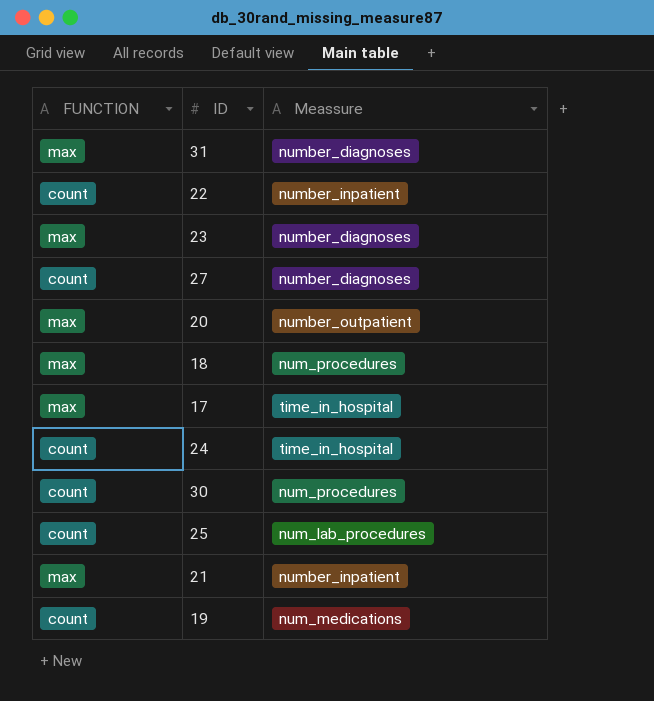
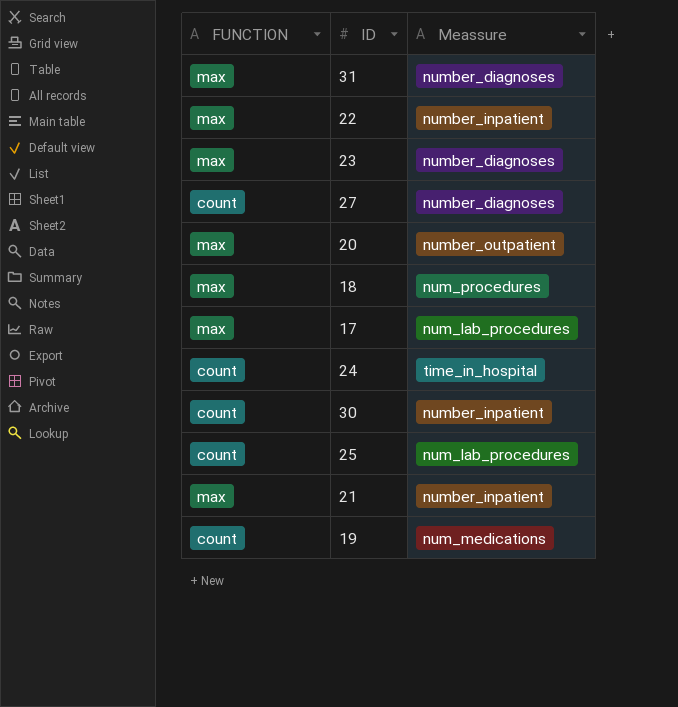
22 | FUNCTION: count -> max
17 | Meassure: time_in_hospital -> num_lab_procedures
30 | Meassure: num_procedures -> number_inpatient

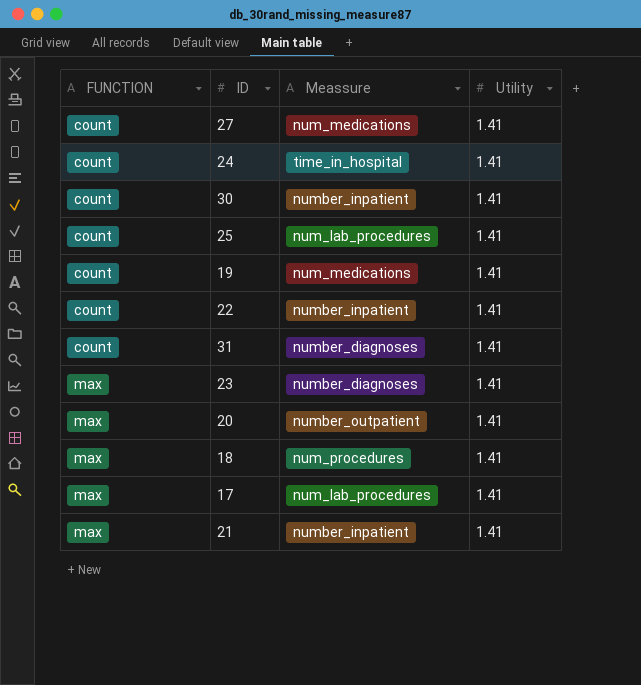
row order: none -> FUNCTION ascending
column Utility | position: none -> 4
27 | Meassure: number_diagnoses -> num_medications
22 | FUNCTION: max -> count
31 | FUNCTION: max -> count

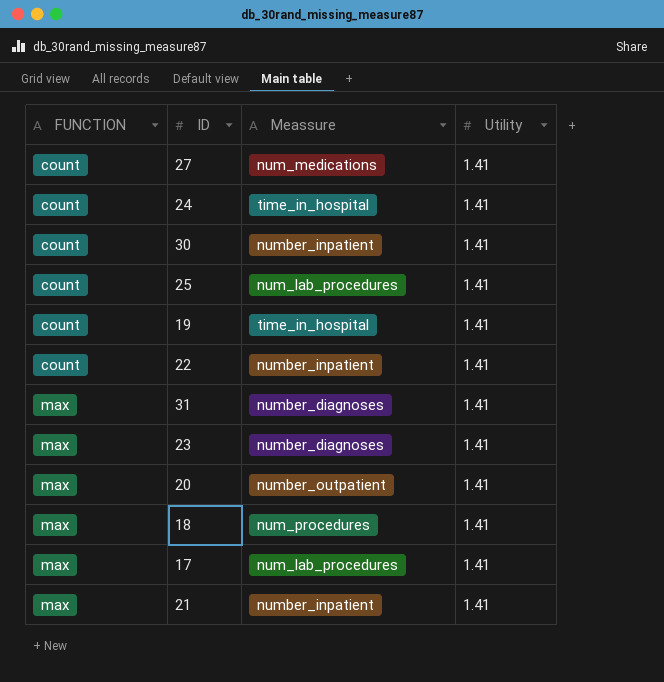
19 | Meassure: num_medications -> time_in_hospital
31 | FUNCTION: count -> max

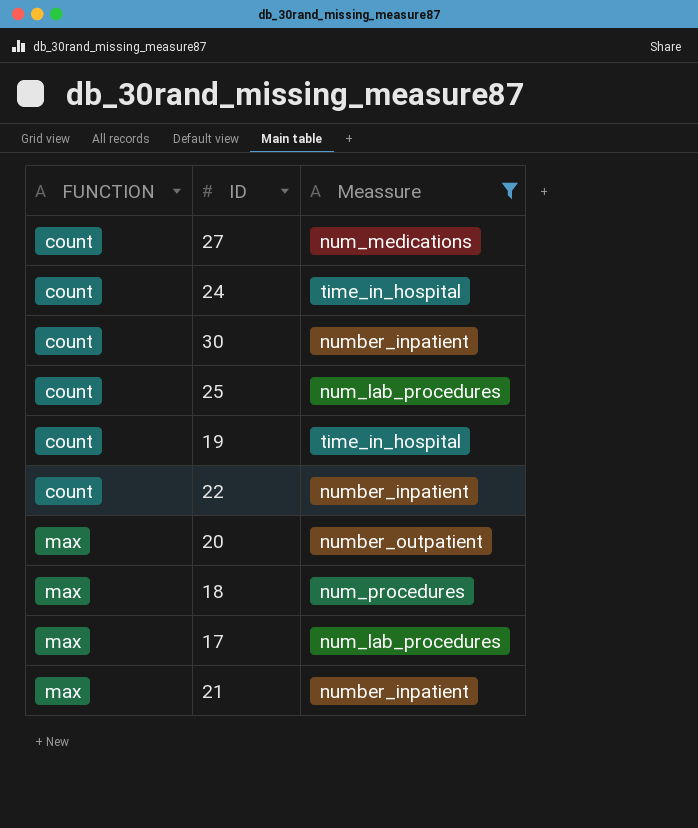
filter: none -> Meassure != number_diagnoses
column Utility | position: 4 -> none

